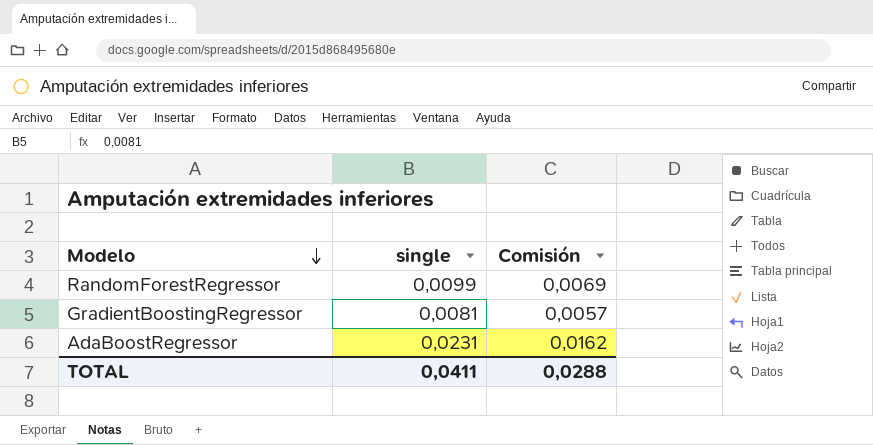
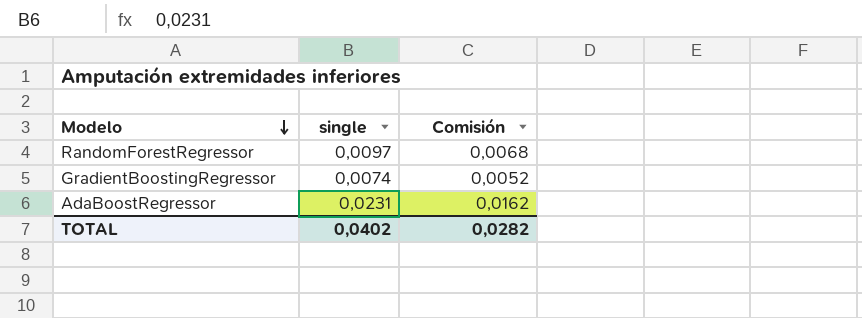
RandomForestRegressor | single: 0,0099 -> 0,0097
RandomForestRegressor | Comisión: 0,0069 -> 0,0068
GradientBoostingRegressor | single: 0,0081 -> 0,0074
GradientBoostingRegressor | Comisión: 0,0057 -> 0,0052
TOTAL | single: 0,0411 -> 0,0402
TOTAL | Comisión: 0,0288 -> 0,0282

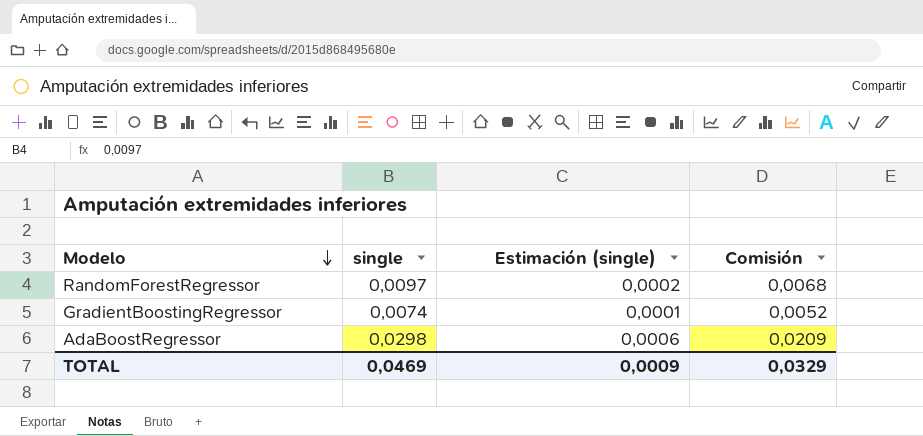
column Estimación (single) | formula: none -> [single] * 0,02
AdaBoostRegressor | single: 0,0231 -> 0,0298
AdaBoostRegressor | Comisión: 0,0162 -> 0,0209
TOTAL | single: 0,0402 -> 0,0469
TOTAL | Comisión: 0,0282 -> 0,0329

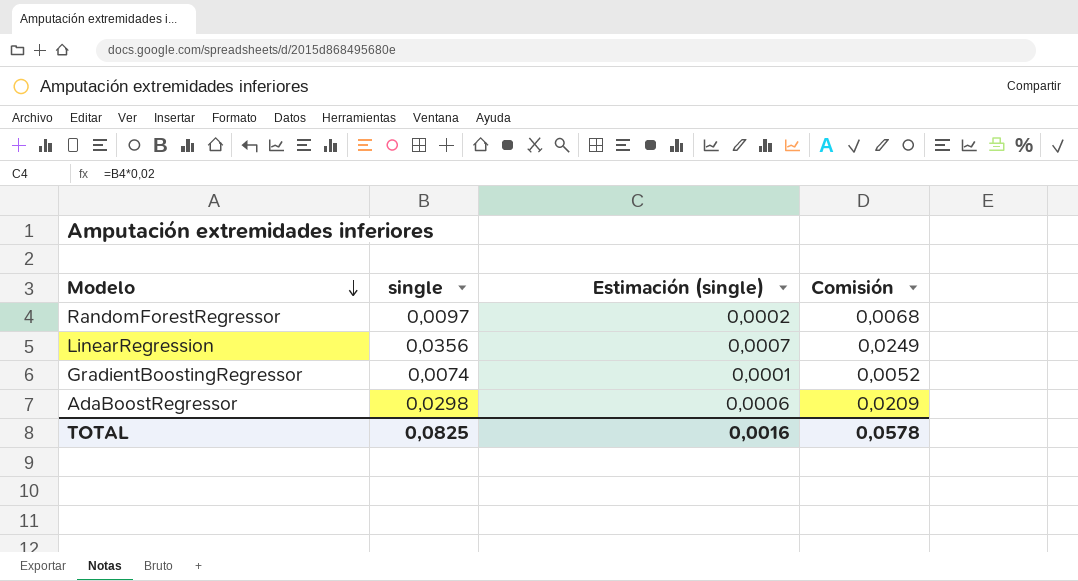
row LinearRegression: none -> 0,0356 | 0,0007 | 0,0249
TOTAL | single: 0,0469 -> 0,0825
TOTAL | Estimación (single): 0,0009 -> 0,0016
TOTAL | Comisión: 0,0329 -> 0,0578

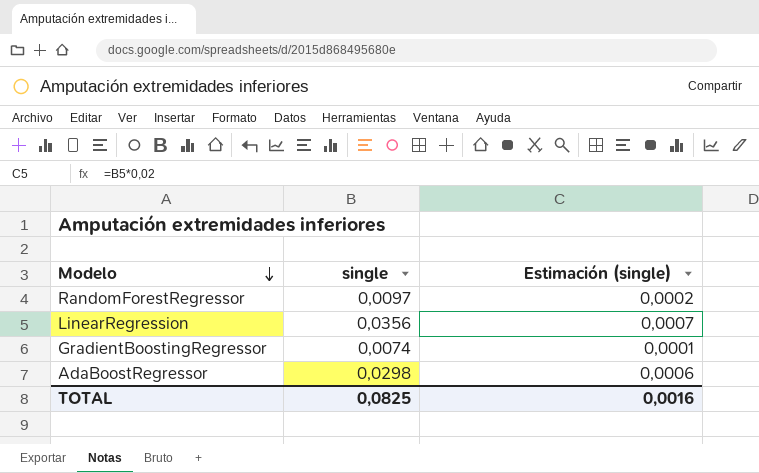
column Comisión | formula: [single] * 0,7 -> none

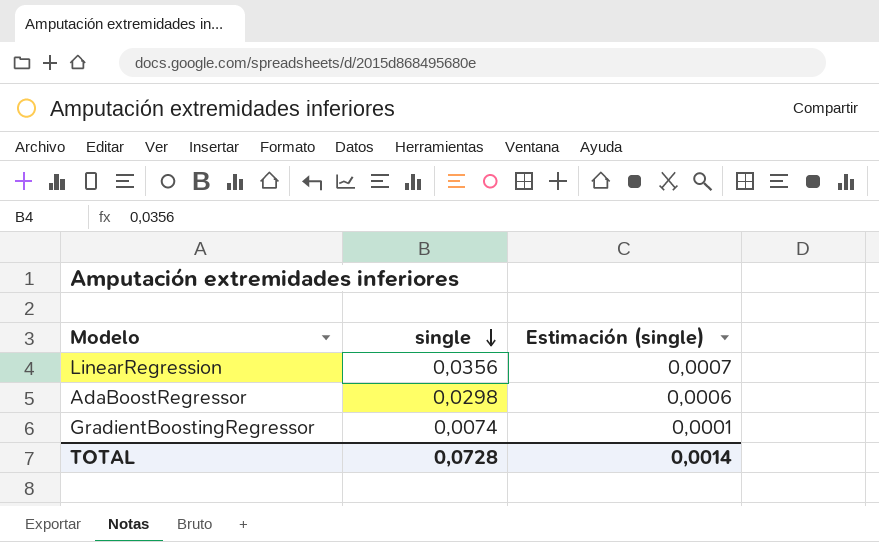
row order: Modelo descending -> single descending
row RandomForestRegressor: 0,0097 | 0,0002 -> none
TOTAL | single: 0,0825 -> 0,0728
TOTAL | Estimación (single): 0,0016 -> 0,0014

